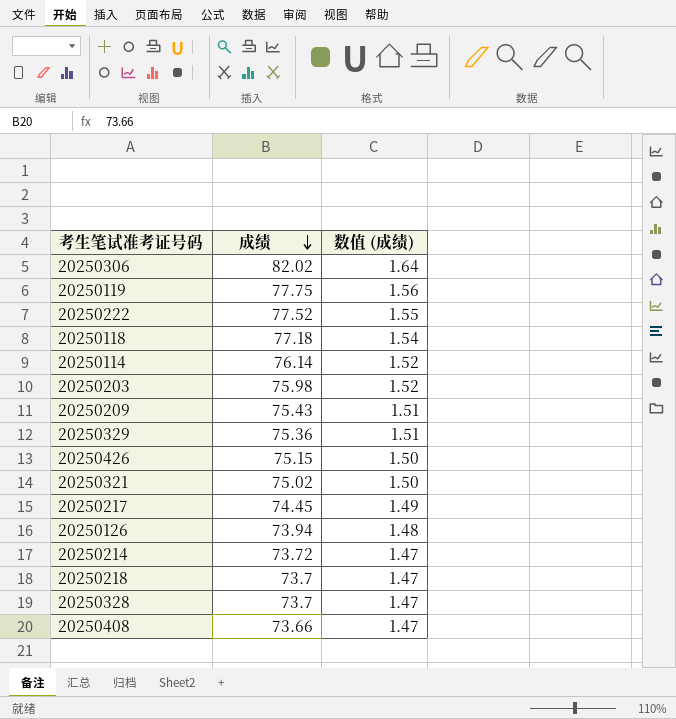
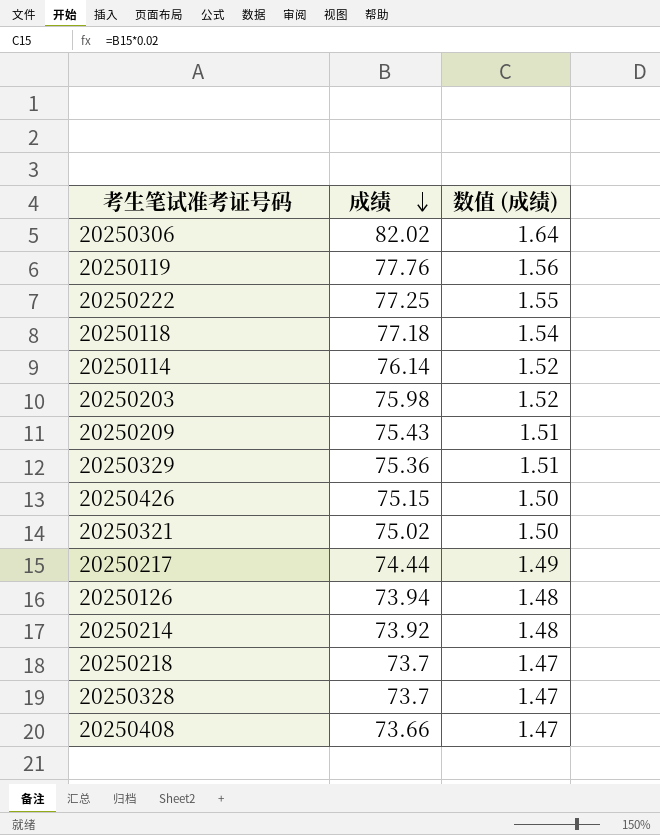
20250119 | 成绩: 77.75 -> 77.76
20250222 | 成绩: 77.52 -> 77.25
20250217 | 成绩: 74.45 -> 74.44
20250214 | 成绩: 73.72 -> 73.92
20250214 | 数值 (成绩): 1.47 -> 1.48

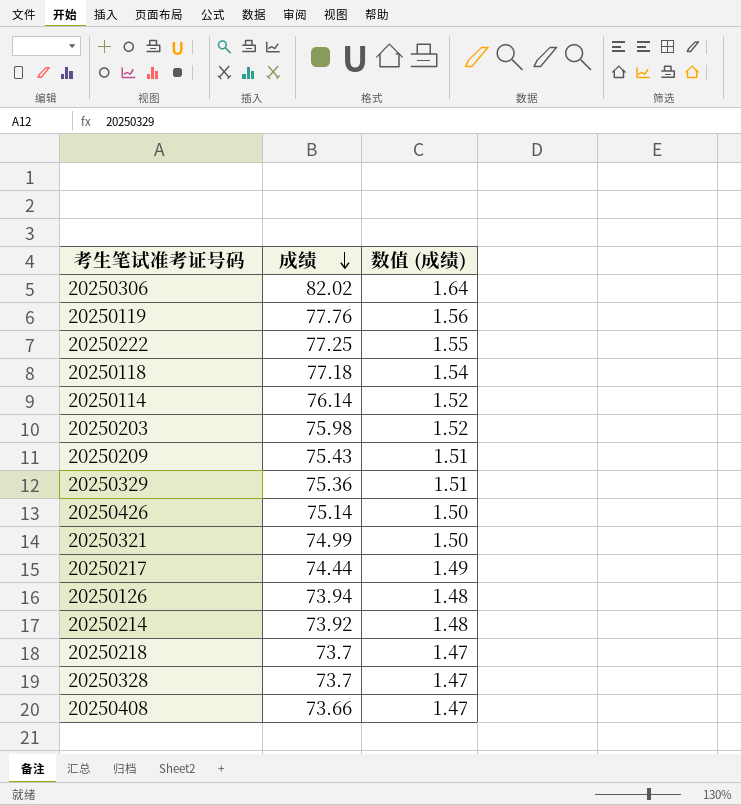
20250426 | 成绩: 75.15 -> 75.14
20250321 | 成绩: 75.02 -> 74.99

